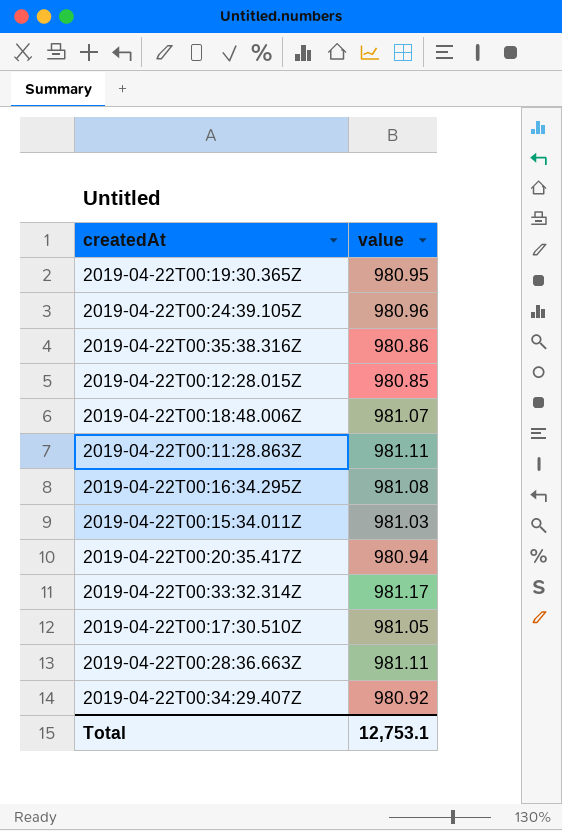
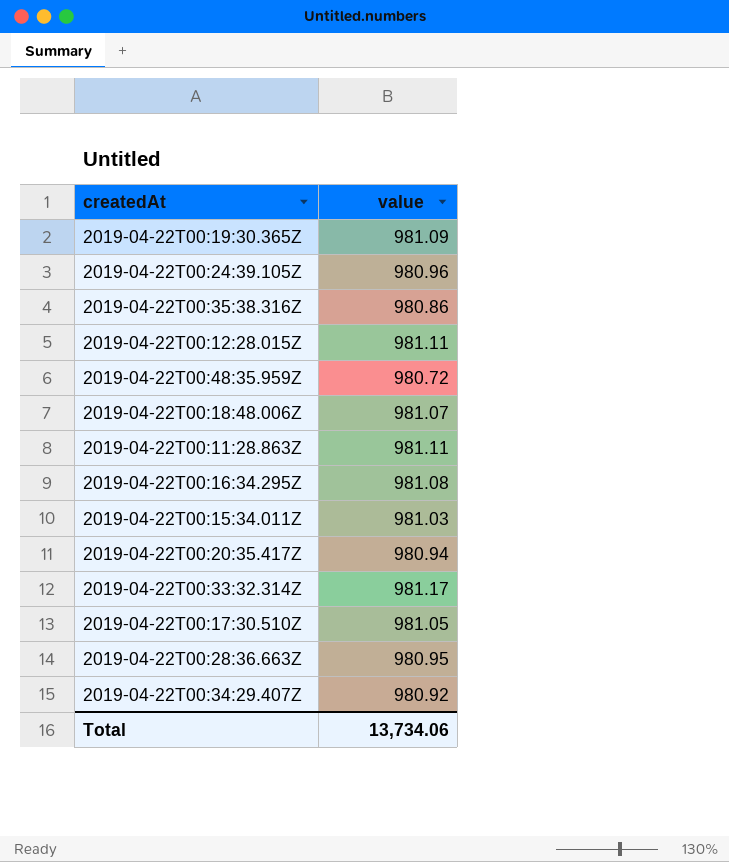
2019-04-22T00:19:30.365Z | value: 980.95 -> 981.09
2019-04-22T00:12:28.015Z | value: 980.85 -> 981.11
row 2019-04-22T00:48:35.959Z: none -> 980.72
2019-04-22T00:28:36.663Z | value: 981.11 -> 980.95
Total | value: 12,753.1 -> 13,734.06

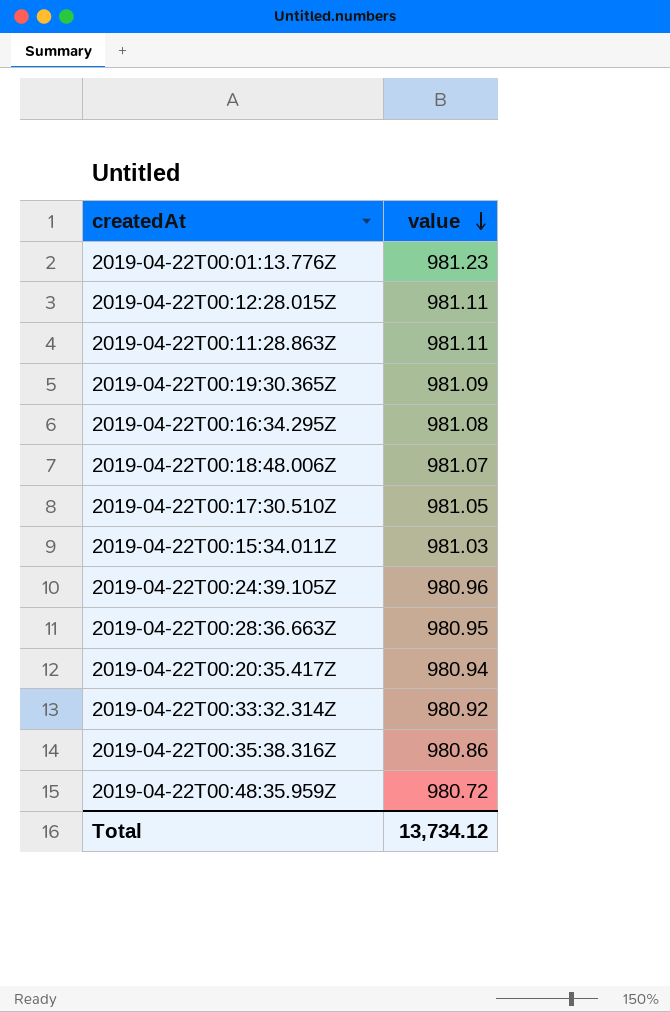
row order: none -> value descending
row 2019-04-22T00:34:29.407Z: 980.92 -> none
row 2019-04-22T00:01:13.776Z: none -> 981.23
2019-04-22T00:33:32.314Z | value: 981.17 -> 980.92
Total | value: 13,734.06 -> 13,734.12

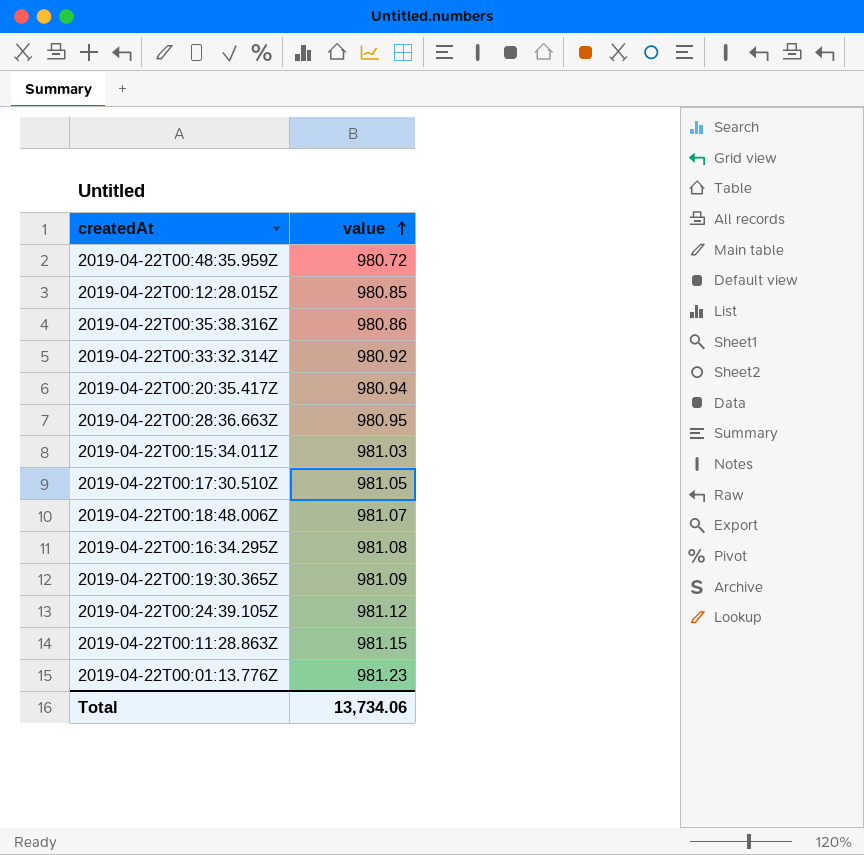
row order: value descending -> value ascending
2019-04-22T00:12:28.015Z | value: 981.11 -> 980.85
2019-04-22T00:24:39.105Z | value: 980.96 -> 981.12
2019-04-22T00:11:28.863Z | value: 981.11 -> 981.15
Total | value: 13,734.12 -> 13,734.06

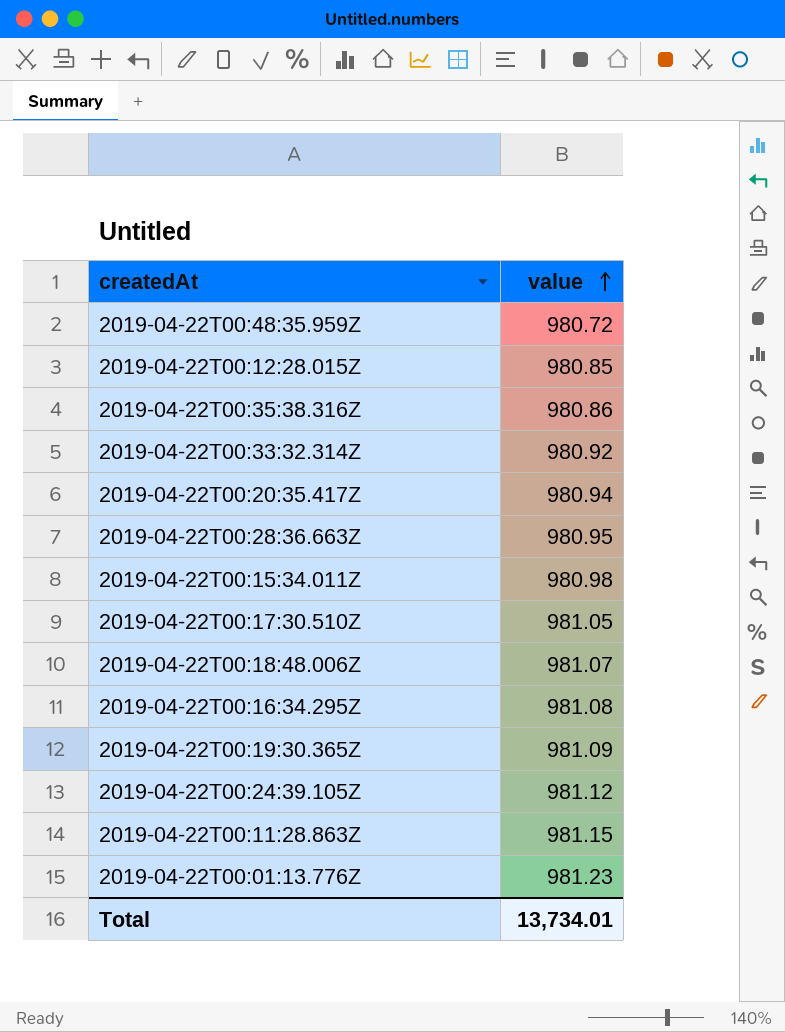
2019-04-22T00:15:34.011Z | value: 981.03 -> 980.98
Total | value: 13,734.06 -> 13,734.01

